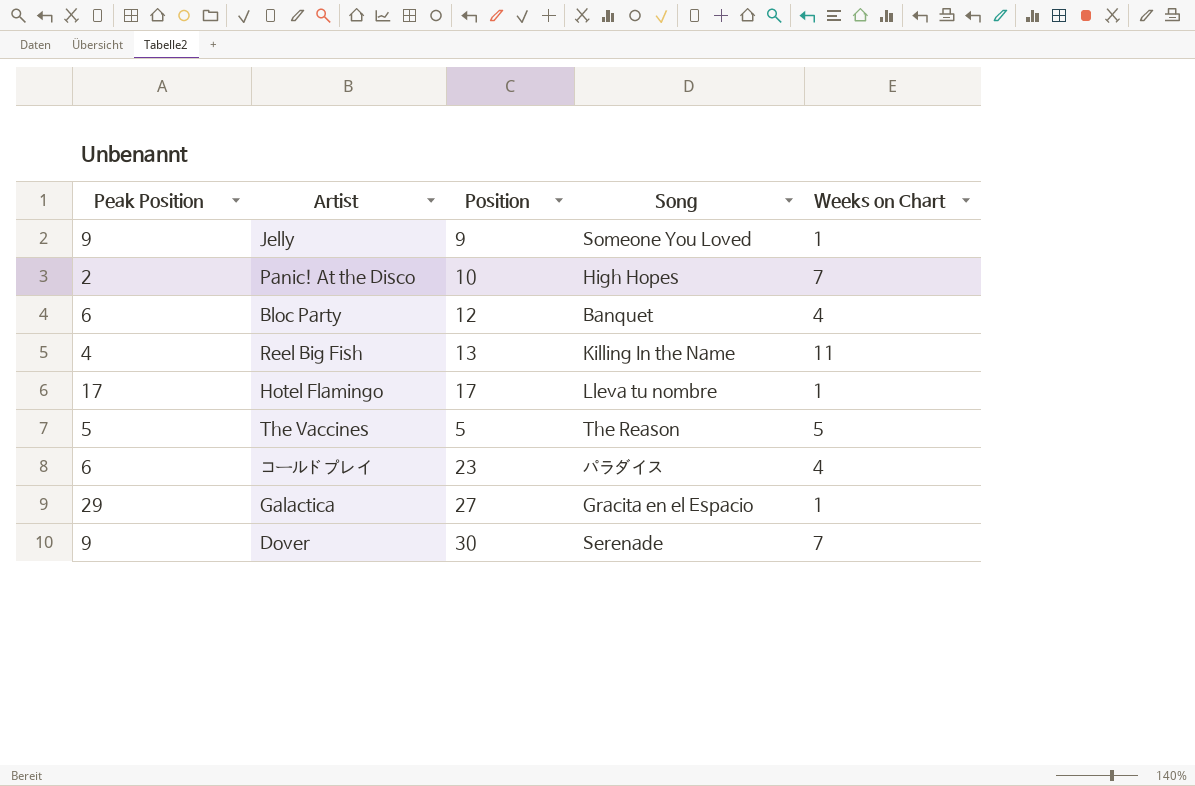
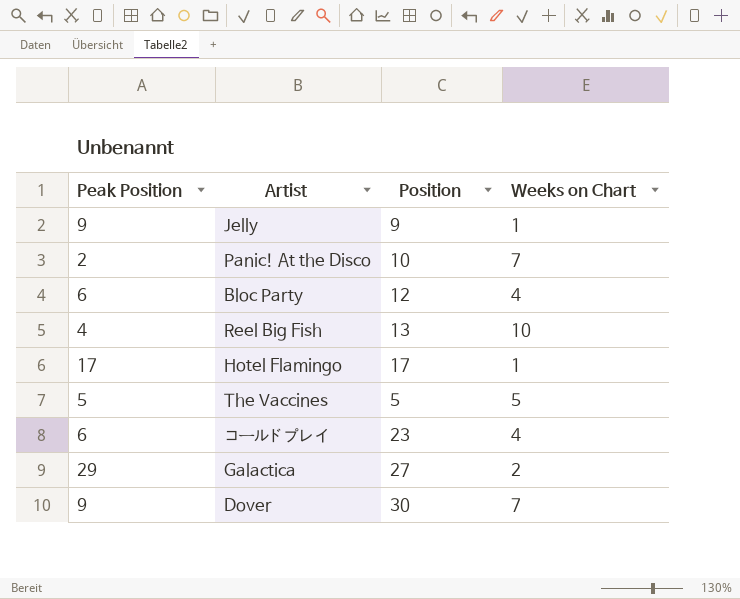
column Song | position: 4 -> none
Reel Big Fish | Weeks on Chart: 11 -> 10
Galactica | Weeks on Chart: 1 -> 2

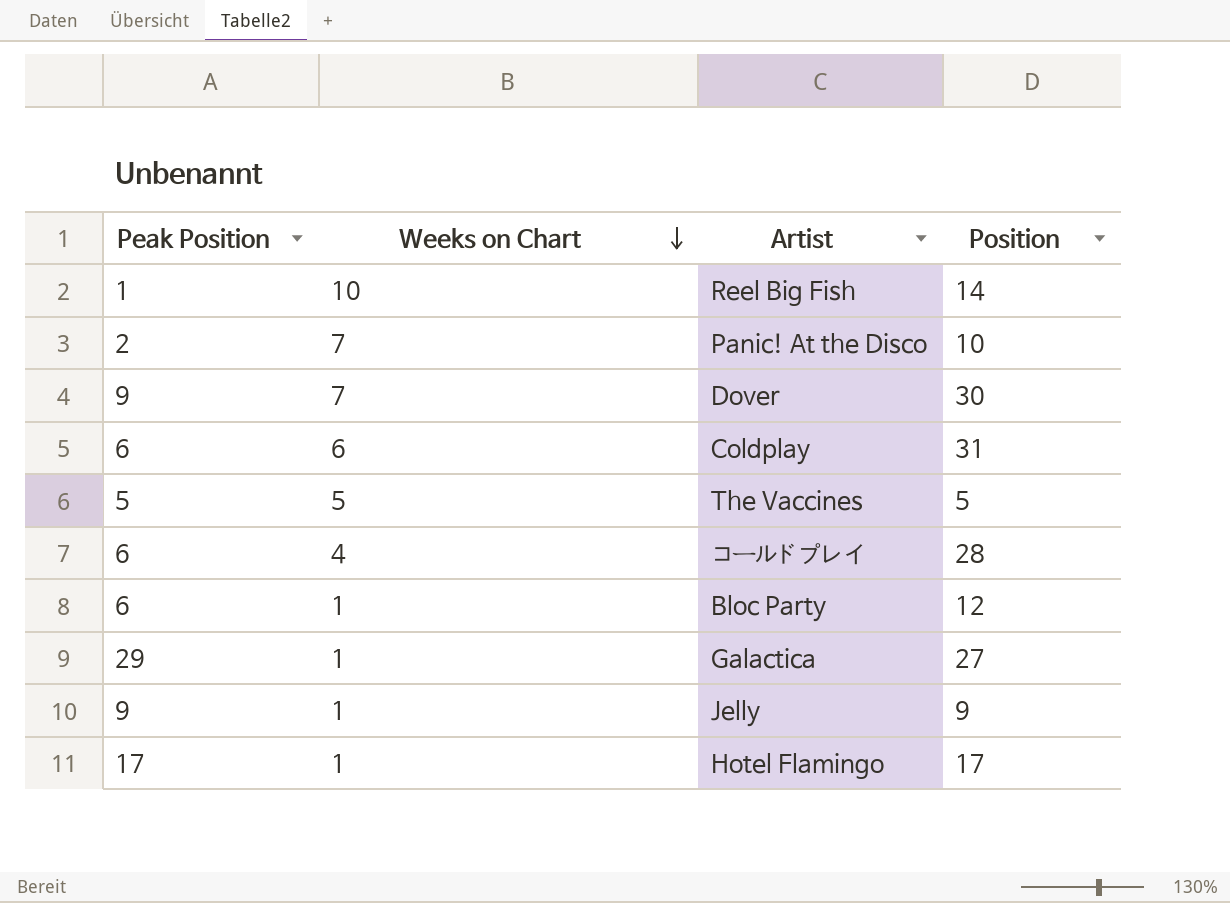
row order: none -> Weeks on Chart descending
column Weeks on Chart | position: 4 -> 2
Reel Big Fish | Peak Position: 4 -> 1
Reel Big Fish | Position: 13 -> 14
row Coldplay: none -> 6 | 6 | 31
コールドプレイ | Position: 23 -> 28
Bloc Party | Weeks on Chart: 4 -> 1
Galactica | Weeks on Chart: 2 -> 1

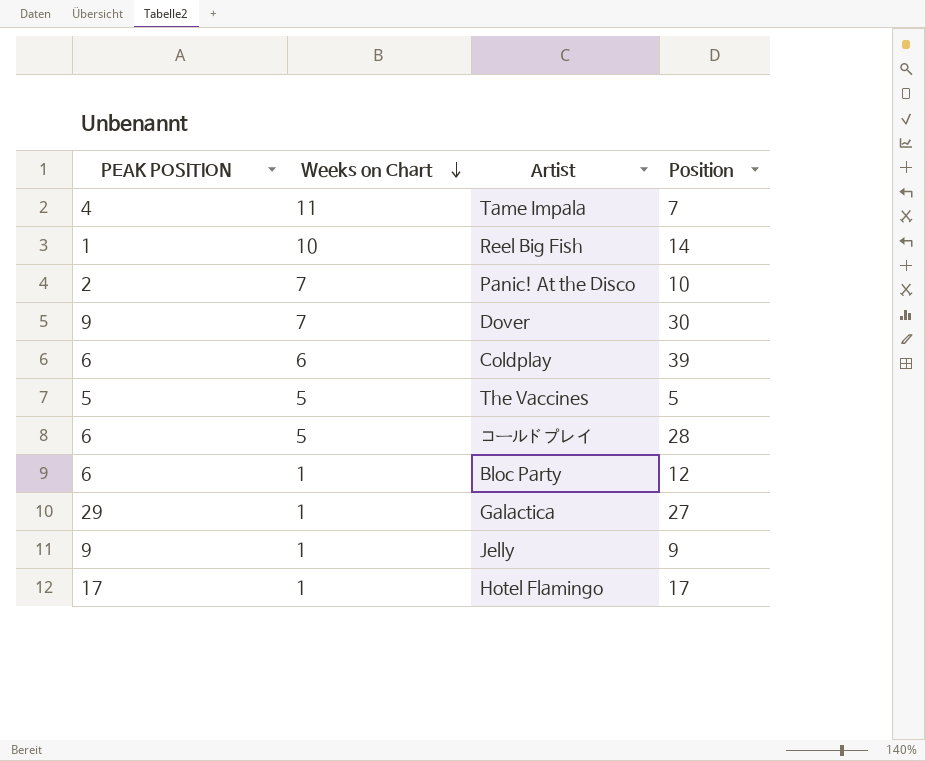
column name: Peak Position -> PEAK POSITION
row Tame Impala: none -> 4 | 11 | 7
Coldplay | Position: 31 -> 39
コールドプレイ | Weeks on Chart: 4 -> 5

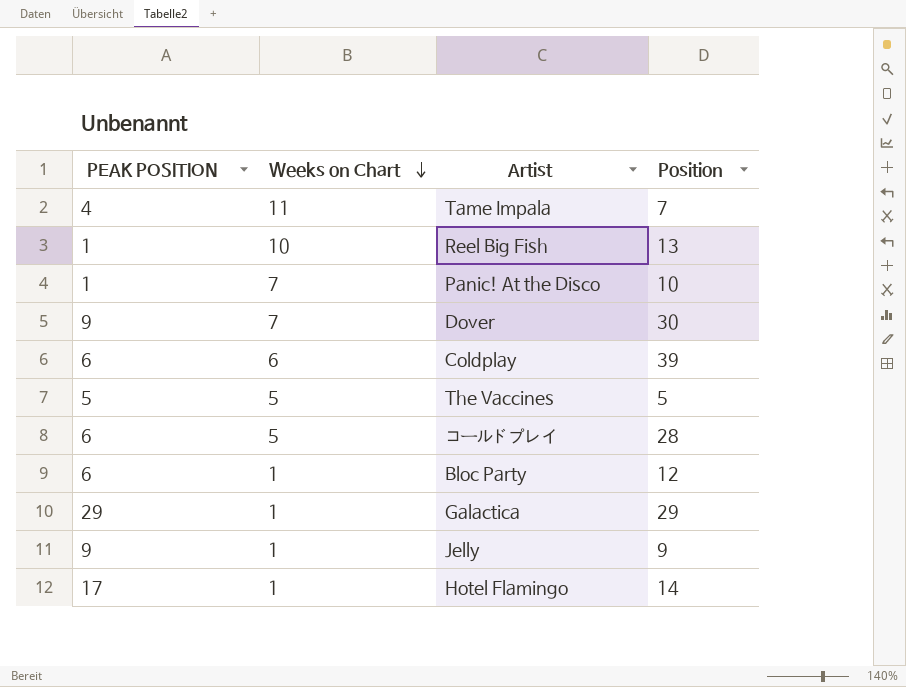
Reel Big Fish | Position: 14 -> 13
Panic! At the Disco | PEAK POSITION: 2 -> 1
Galactica | Position: 27 -> 29
Hotel Flamingo | Position: 17 -> 14

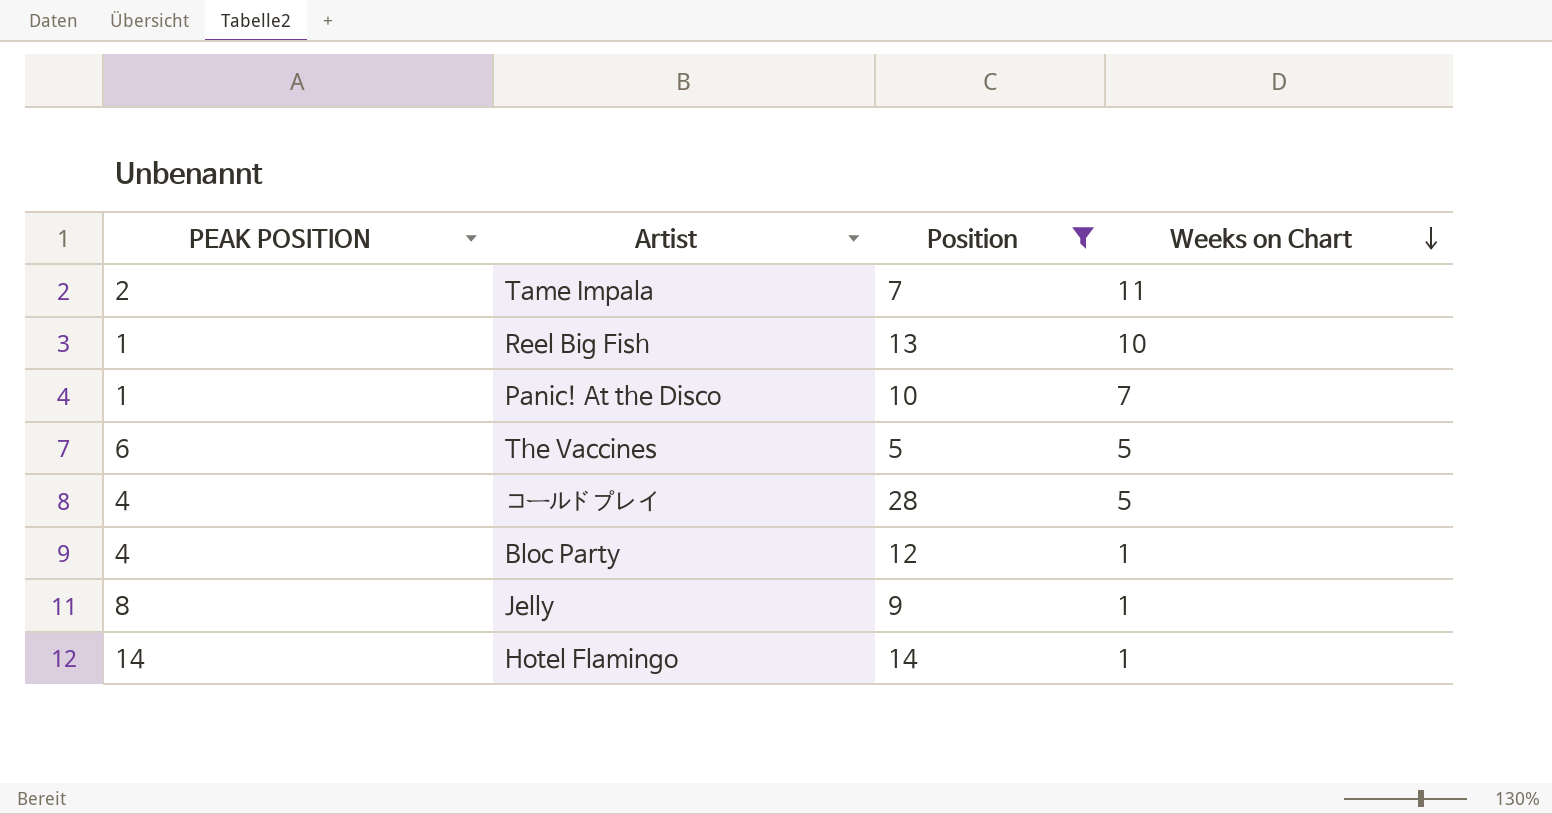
filter: none -> Position <= 28
column Weeks on Chart | position: 2 -> 4
Tame Impala | PEAK POSITION: 4 -> 2
The Vaccines | PEAK POSITION: 5 -> 6
コールドプレイ | PEAK POSITION: 6 -> 4
Bloc Party | PEAK POSITION: 6 -> 4
Jelly | PEAK POSITION: 9 -> 8
Hotel Flamingo | PEAK POSITION: 17 -> 14

